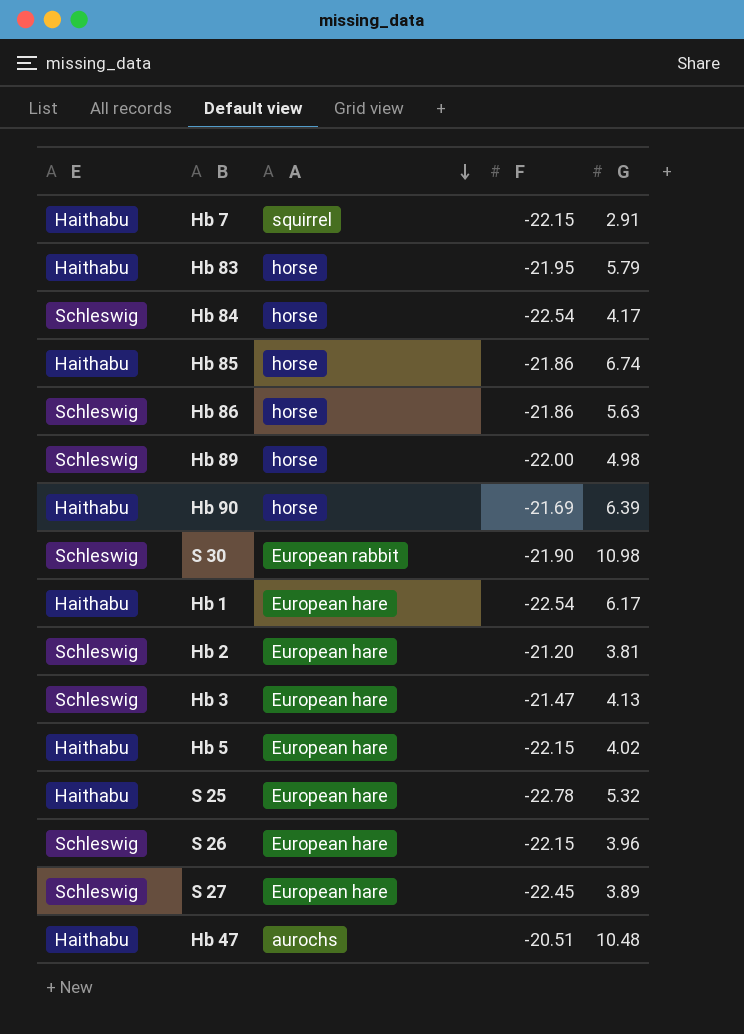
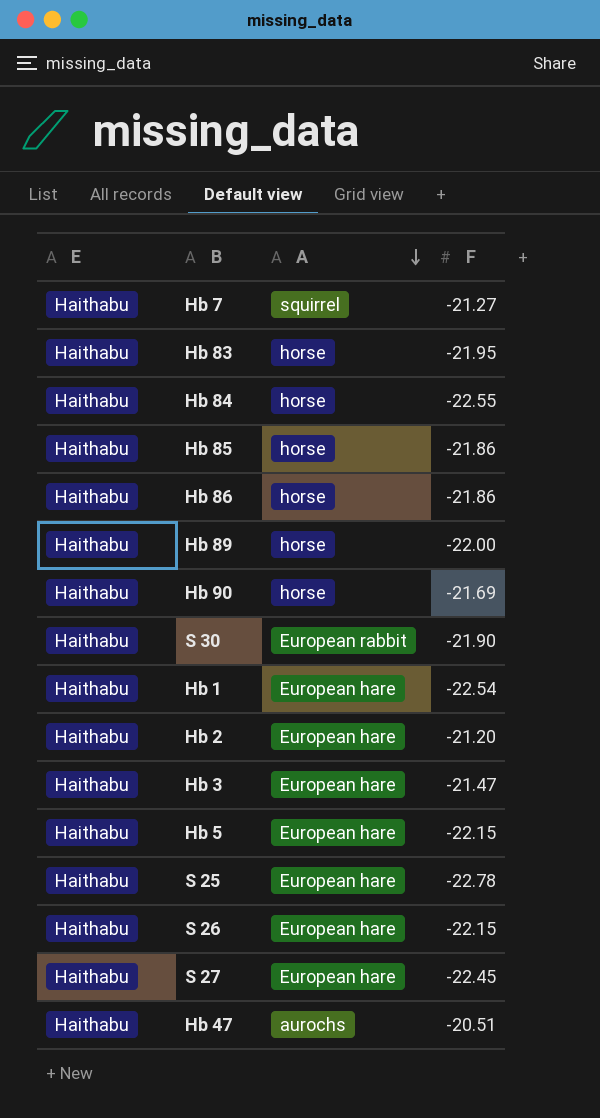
column G | position: 5 -> none
Hb 7 | F: -22.15 -> -21.27
Hb 84 | E: Schleswig -> Haithabu
Hb 84 | F: -22.54 -> -22.55
Hb 86 | E: Schleswig -> Haithabu
Hb 89 | E: Schleswig -> Haithabu
S 30 | E: Schleswig -> Haithabu
Hb 2 | E: Schleswig -> Haithabu
Hb 3 | E: Schleswig -> Haithabu
S 26 | E: Schleswig -> Haithabu
S 27 | E: Schleswig -> Haithabu

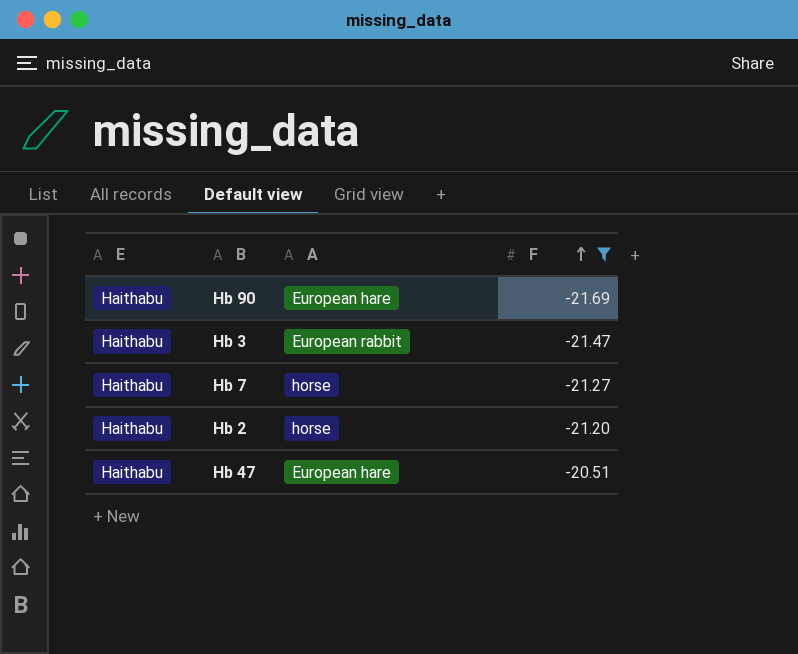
filter: none -> F >= -21.69
row order: A descending -> F ascending
Hb 90 | A: horse -> European hare
Hb 3 | A: European hare -> European rabbit
Hb 7 | A: squirrel -> horse
Hb 2 | A: European hare -> horse
Hb 47 | A: aurochs -> European hare

